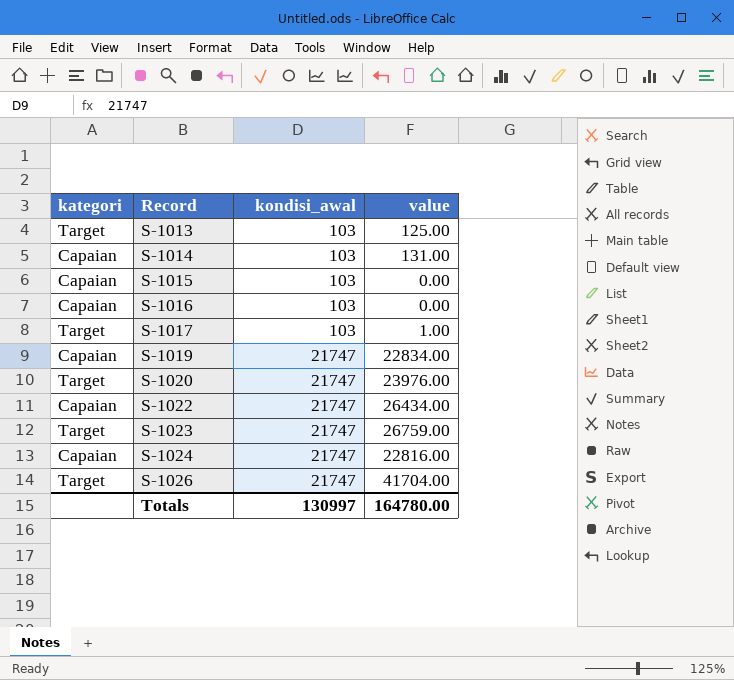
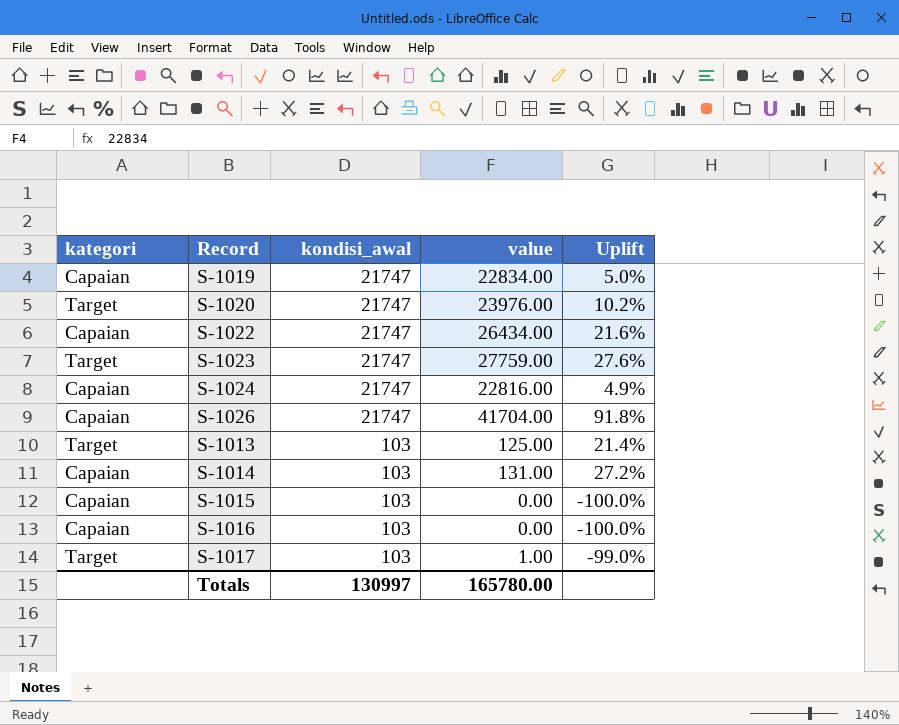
row order: Record ascending -> kondisi_awal descending
column Uplift | formula: none -> ([value] - [kondisi_awal]) / [kondisi_awal]
S-1023 | value: 26759.00 -> 27759.00
S-1026 | kategori: Target -> Capaian
Totals | value: 164780.00 -> 165780.00

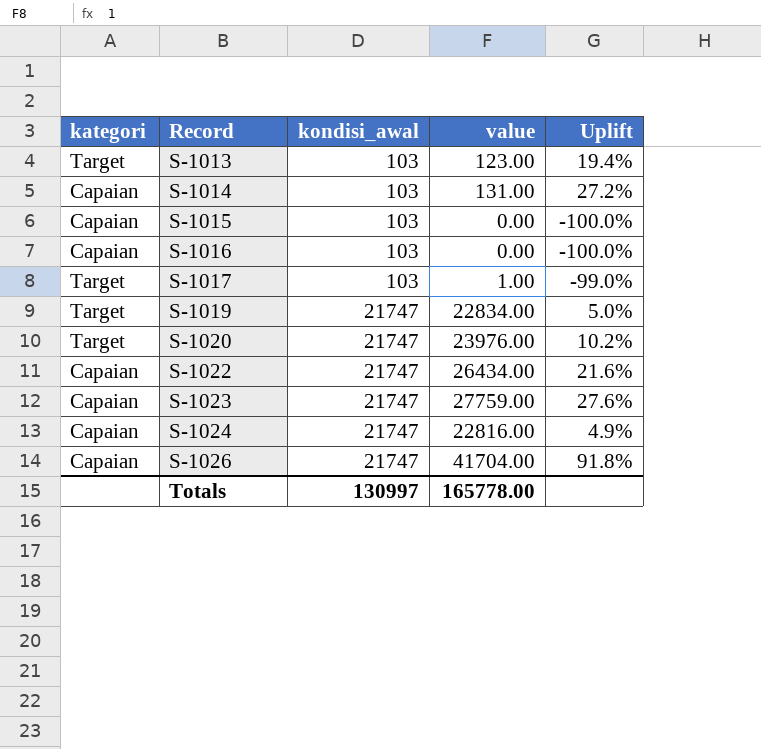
row order: kondisi_awal descending -> Record ascending
S-1013 | value: 125.00 -> 123.00
S-1013 | Uplift: 21.4% -> 19.4%
S-1019 | kategori: Capaian -> Target
S-1023 | kategori: Target -> Capaian
Totals | value: 165780.00 -> 165778.00

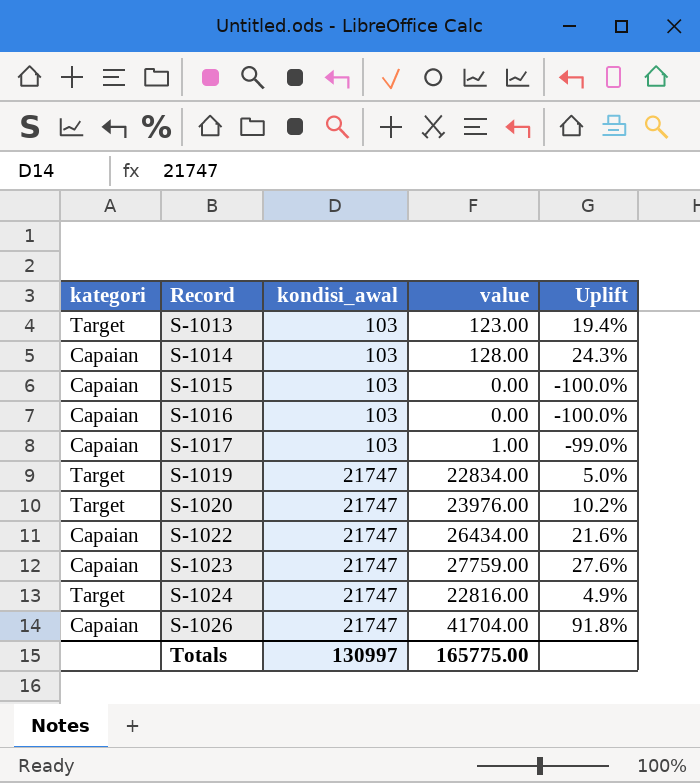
S-1014 | value: 131.00 -> 128.00
S-1014 | Uplift: 27.2% -> 24.3%
S-1017 | kategori: Target -> Capaian
S-1024 | kategori: Capaian -> Target
Totals | value: 165778.00 -> 165775.00

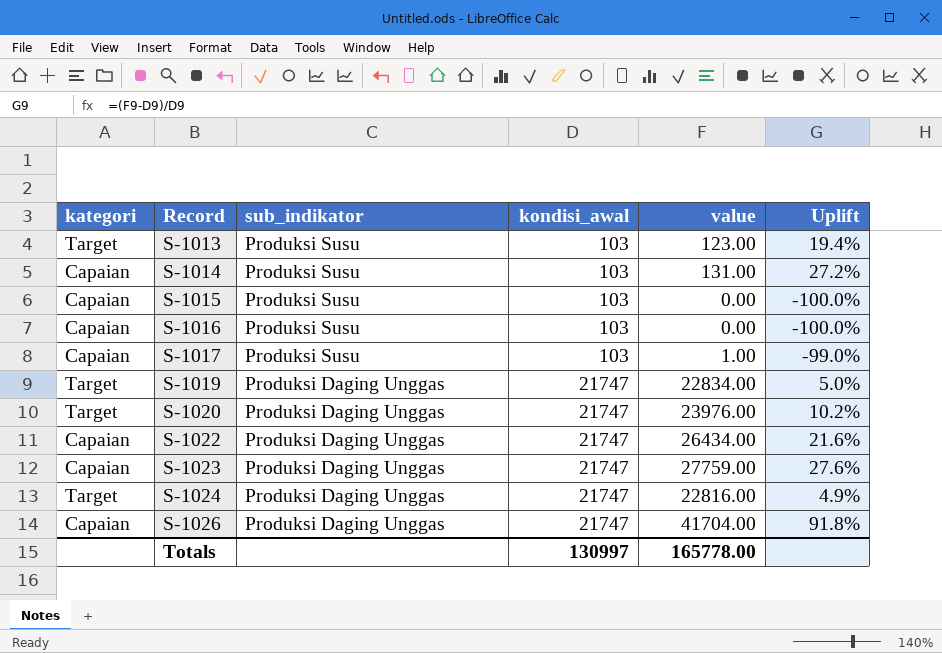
column sub_indikator | position: none -> 3
S-1014 | value: 128.00 -> 131.00
S-1014 | Uplift: 24.3% -> 27.2%
Totals | value: 165775.00 -> 165778.00

